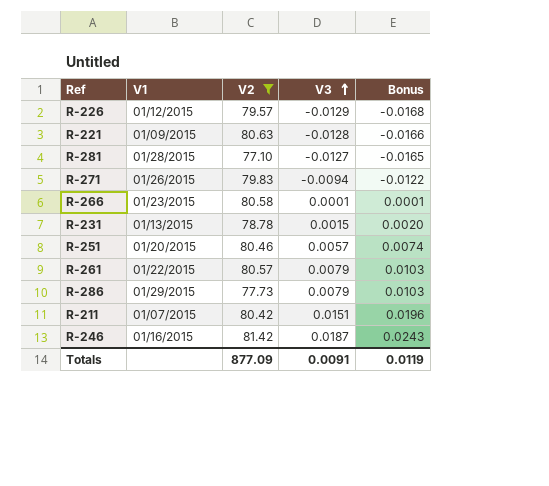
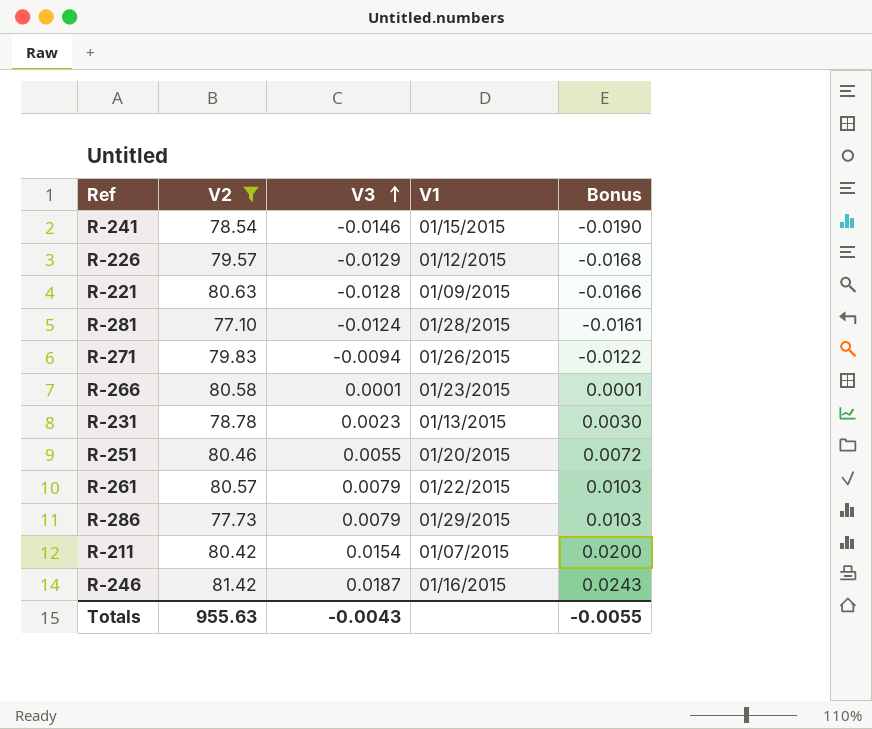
column V1 | position: 2 -> 4
row R-241: none -> 78.54 | -0.0146 | 01/15/2015 | -0.0190
R-281 | V3: -0.0127 -> -0.0124
R-281 | Bonus: -0.0165 -> -0.0161
R-231 | V3: 0.0015 -> 0.0023
R-231 | Bonus: 0.0020 -> 0.0030
R-251 | V3: 0.0057 -> 0.0055
R-251 | Bonus: 0.0074 -> 0.0072
R-211 | V3: 0.0151 -> 0.0154
R-211 | Bonus: 0.0196 -> 0.0200
Totals | V2: 877.09 -> 955.63
Totals | V3: 0.0091 -> -0.0043
Totals | Bonus: 0.0119 -> -0.0055

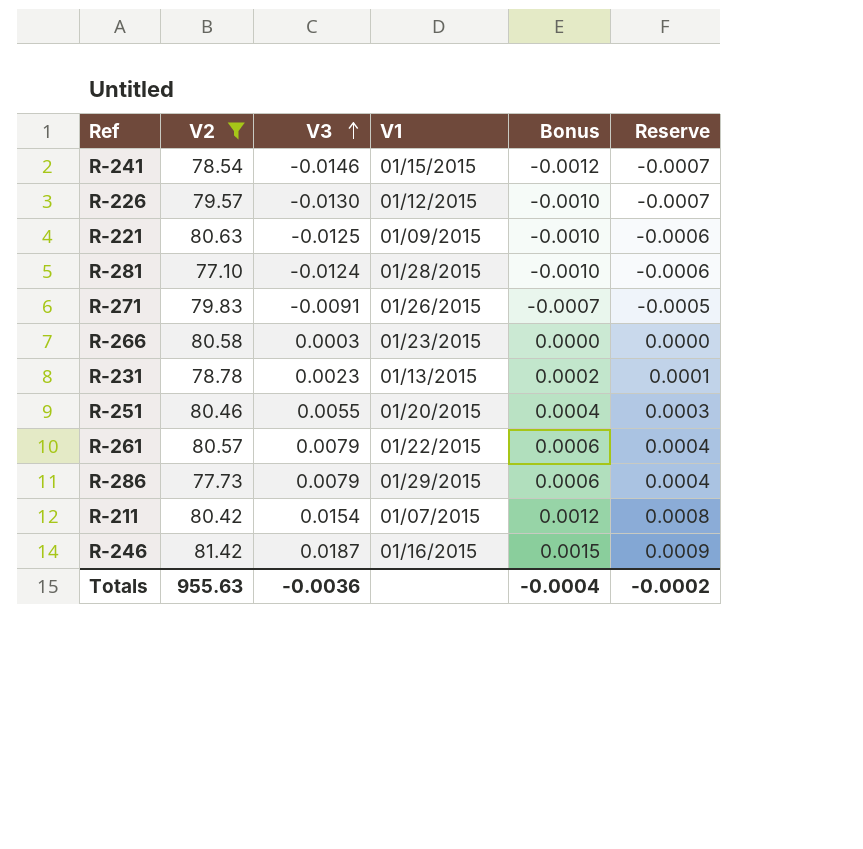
column Bonus | formula: [V3] * 1.3 -> [V3] * 0.08
column Reserve | formula: none -> [V3] * 0.05
R-226 | V3: -0.0129 -> -0.0130
R-221 | V3: -0.0128 -> -0.0125
R-271 | V3: -0.0094 -> -0.0091
R-266 | V3: 0.0001 -> 0.0003
Totals | V3: -0.0043 -> -0.0036
Totals | Bonus: -0.0055 -> -0.0004

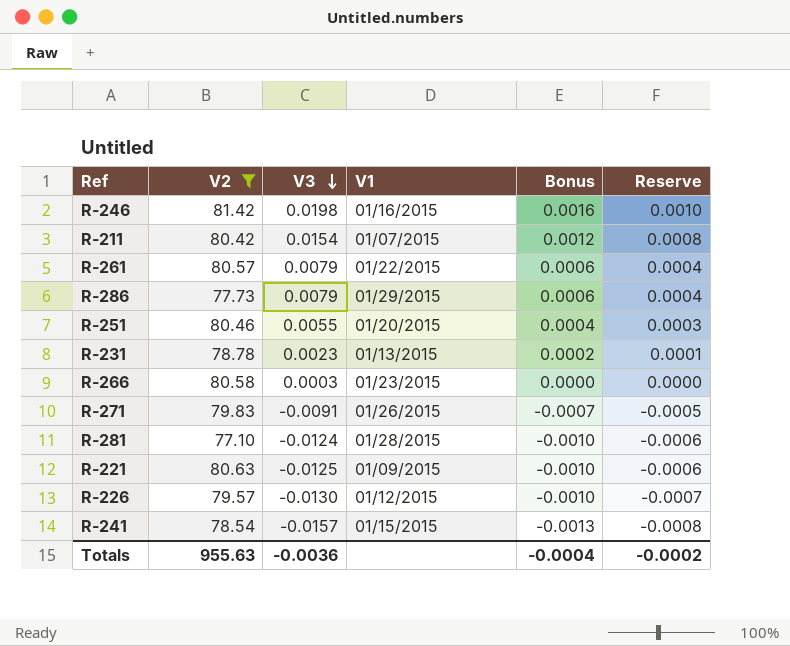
row order: V3 ascending -> V3 descending
R-246 | V3: 0.0187 -> 0.0198
R-246 | Bonus: 0.0015 -> 0.0016
R-246 | Reserve: 0.0009 -> 0.0010
R-241 | V3: -0.0146 -> -0.0157
R-241 | Bonus: -0.0012 -> -0.0013
R-241 | Reserve: -0.0007 -> -0.0008

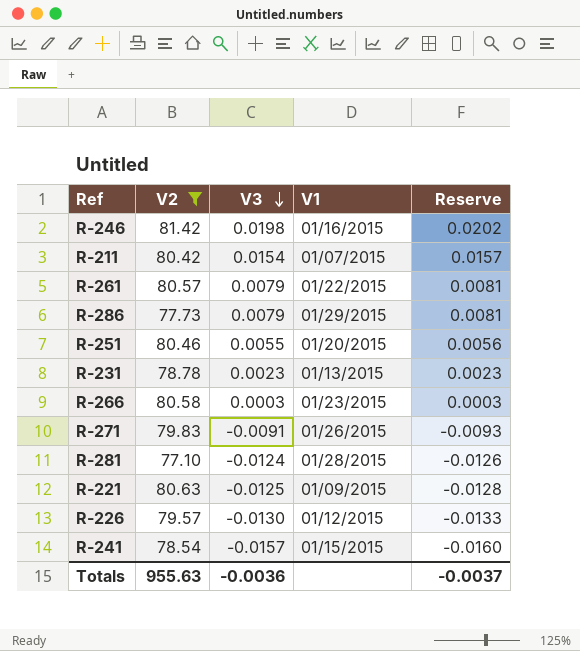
column Bonus | formula: [V3] * 0.08 -> none
column Reserve | formula: [V3] * 0.05 -> [V3] * 1.02
Totals | Reserve: -0.0002 -> -0.0037

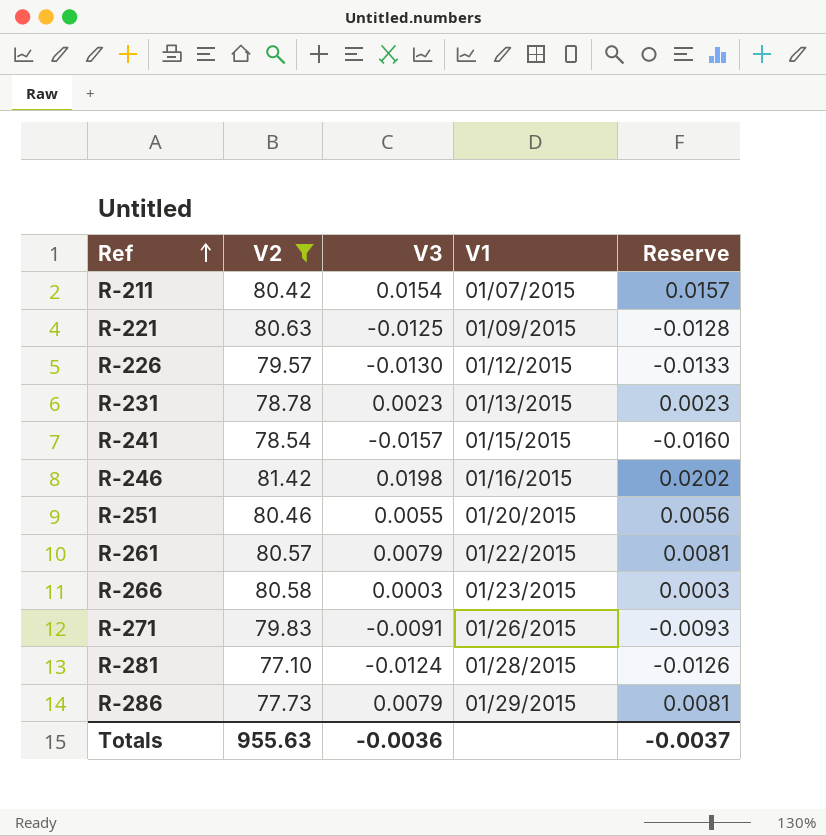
row order: V3 descending -> Ref ascending

